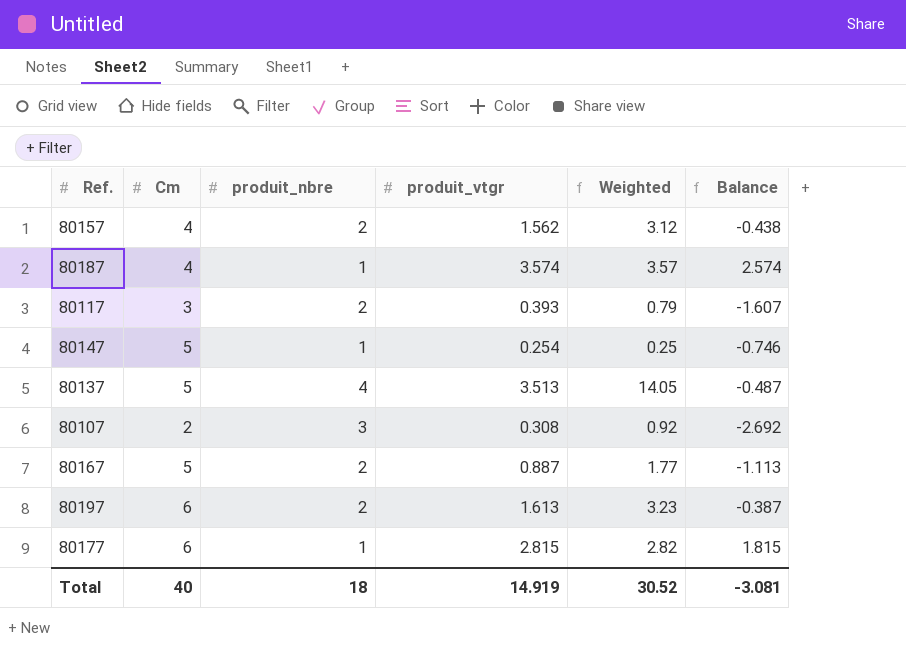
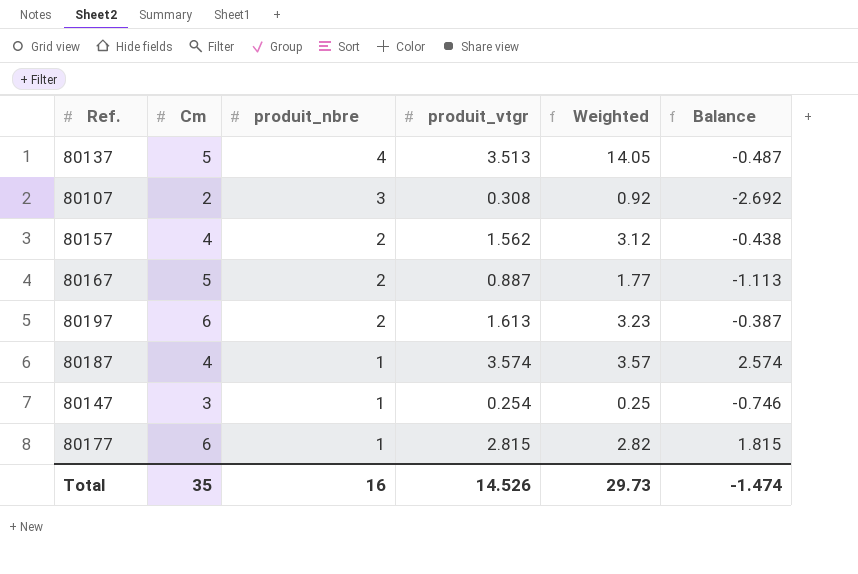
row order: none -> produit_nbre descending
row 80117: 3 | 2 | 0.393 | 0.79 | -1.607 -> none
80147 | Cm: 5 -> 3
Total | Cm: 40 -> 35
Total | produit_nbre: 18 -> 16
Total | produit_vtgr: 14.919 -> 14.526
Total | Weighted: 30.52 -> 29.73
Total | Balance: -3.081 -> -1.474

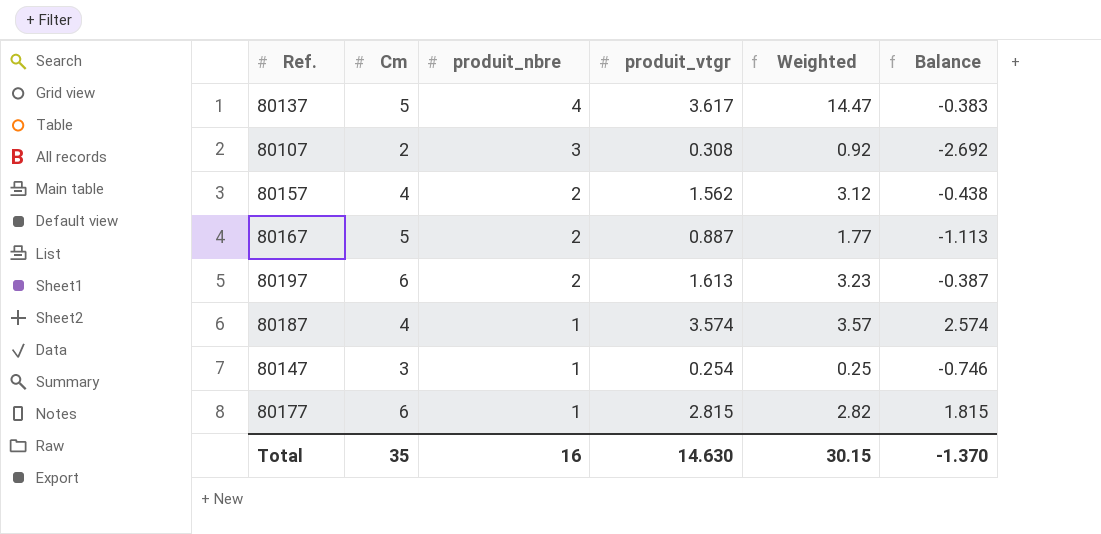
80137 | produit_vtgr: 3.513 -> 3.617
80137 | Weighted: 14.05 -> 14.47
80137 | Balance: -0.487 -> -0.383
Total | produit_vtgr: 14.526 -> 14.630
Total | Weighted: 29.73 -> 30.15
Total | Balance: -1.474 -> -1.370

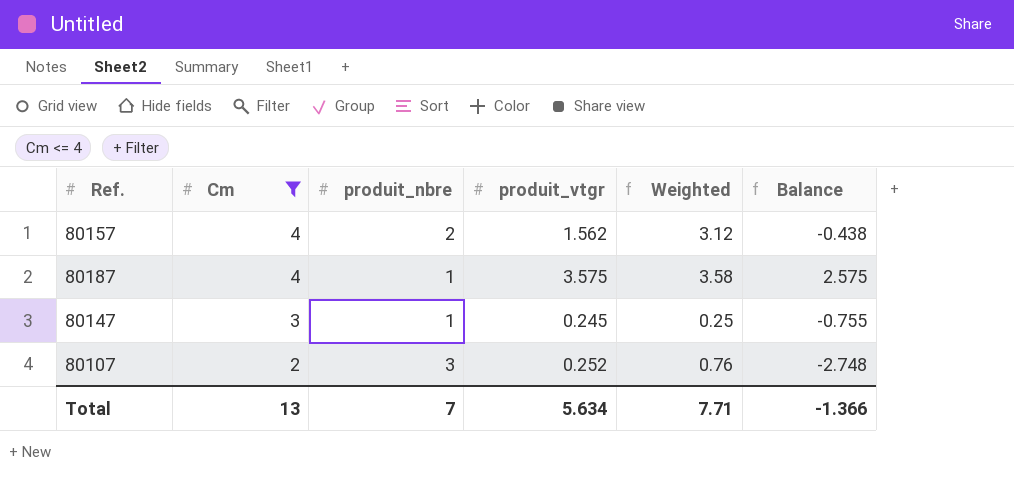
filter: none -> Cm <= 4
row order: produit_nbre descending -> Cm descending
80187 | produit_vtgr: 3.574 -> 3.575
80187 | Weighted: 3.57 -> 3.58
80187 | Balance: 2.574 -> 2.575
80147 | produit_vtgr: 0.254 -> 0.245
80147 | Balance: -0.746 -> -0.755
80107 | produit_vtgr: 0.308 -> 0.252
80107 | Weighted: 0.92 -> 0.76
80107 | Balance: -2.692 -> -2.748
Total | Cm: 35 -> 13
Total | produit_nbre: 16 -> 7
Total | produit_vtgr: 14.630 -> 5.634
Total | Weighted: 30.15 -> 7.71
Total | Balance: -1.370 -> -1.366

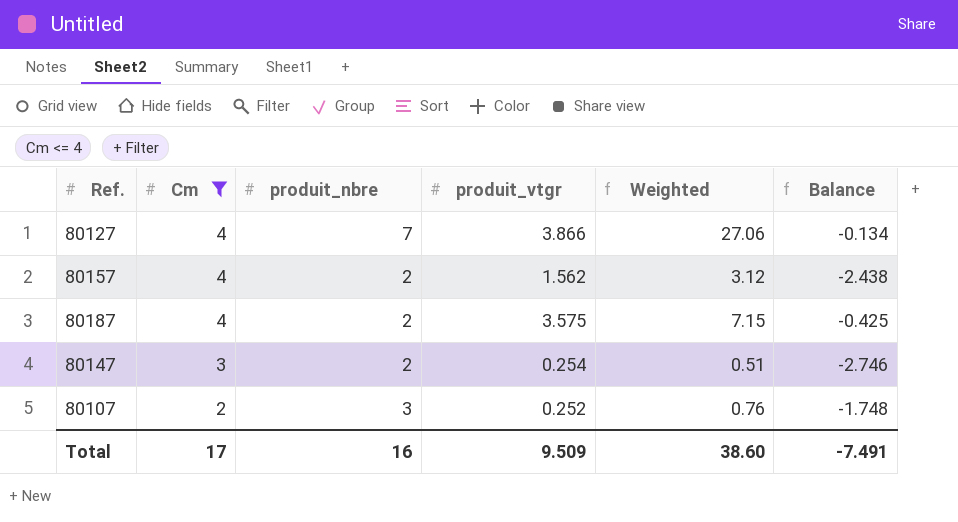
column Balance | formula: [produit_vtgr] - [produit_nbre] -> [produit_vtgr] - [Cm]
row 80127: none -> 4 | 7 | 3.866 | 27.06 | -0.134
80187 | produit_nbre: 1 -> 2
80187 | Weighted: 3.58 -> 7.15
80147 | produit_nbre: 1 -> 2
80147 | produit_vtgr: 0.245 -> 0.254
80147 | Weighted: 0.25 -> 0.51
Total | Cm: 13 -> 17
Total | produit_nbre: 7 -> 16
Total | produit_vtgr: 5.634 -> 9.509
Total | Weighted: 7.71 -> 38.60
Total | Balance: -1.366 -> -7.491

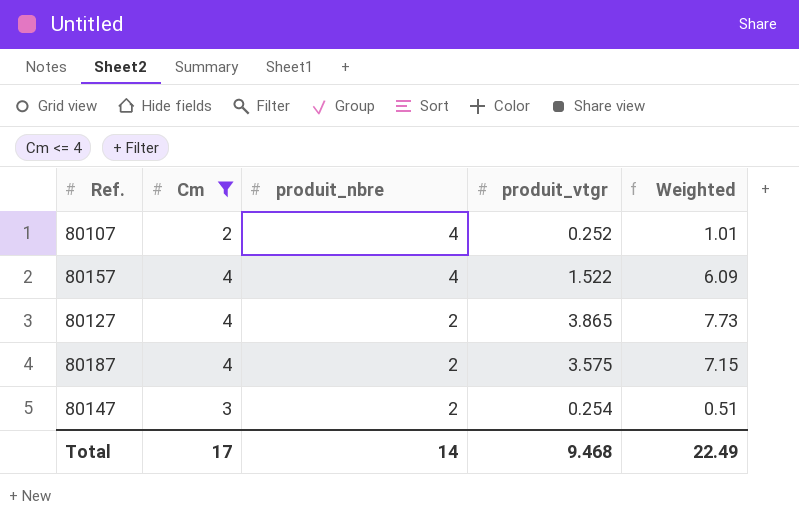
row order: Cm descending -> produit_nbre descending
column Balance | formula: [produit_vtgr] - [Cm] -> none
80107 | produit_nbre: 3 -> 4
80107 | Weighted: 0.76 -> 1.01
80157 | produit_nbre: 2 -> 4
80157 | produit_vtgr: 1.562 -> 1.522
80157 | Weighted: 3.12 -> 6.09
80127 | produit_nbre: 7 -> 2
80127 | produit_vtgr: 3.866 -> 3.865
80127 | Weighted: 27.06 -> 7.73
Total | produit_nbre: 16 -> 14
Total | produit_vtgr: 9.509 -> 9.468
Total | Weighted: 38.60 -> 22.49

